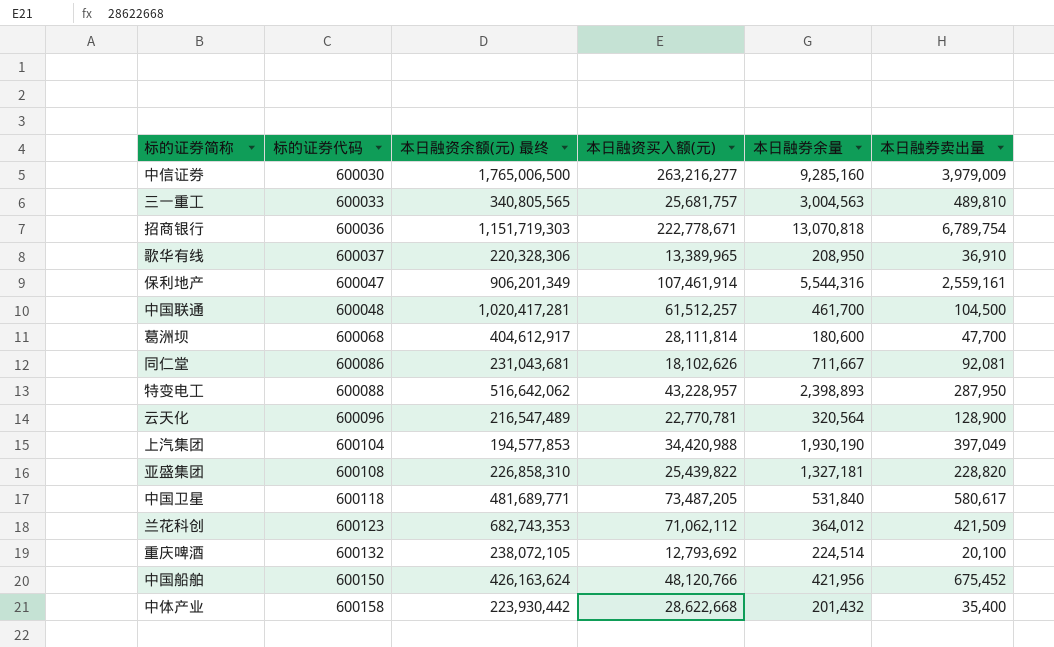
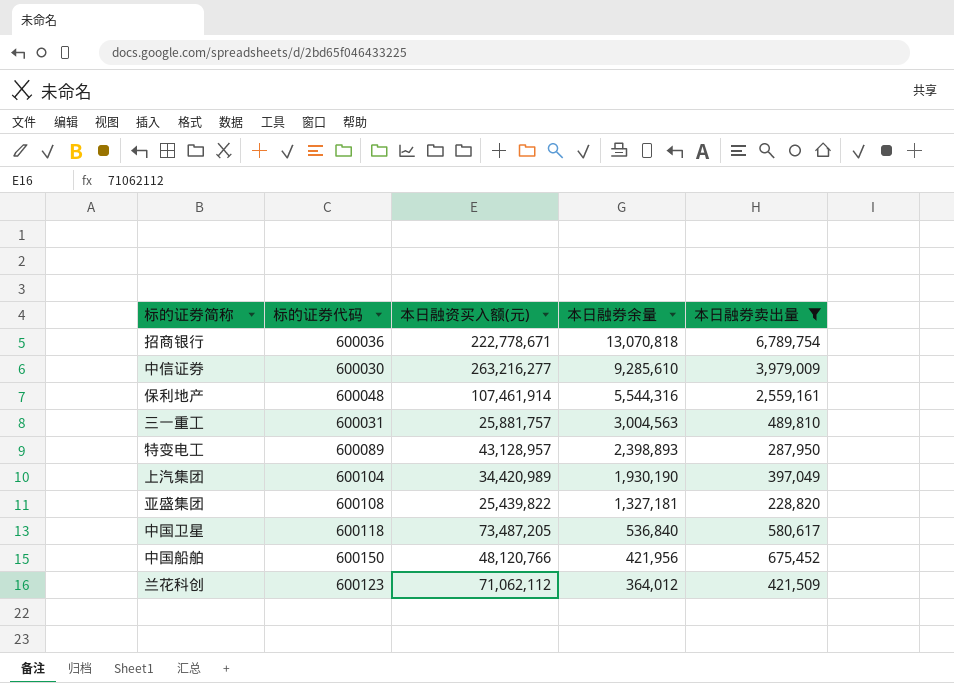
filter: none -> 本日融券卖出量 >= 228,820
row order: 标的证券代码 ascending -> 本日融券余量 descending
column 本日融资余额(元) 最终 | position: 3 -> none
中信证券 | 本日融券余量: 9,285,160 -> 9,285,610
保利地产 | 标的证券代码: 600047 -> 600048
三一重工 | 标的证券代码: 600033 -> 600031
三一重工 | 本日融资买入额(元): 25,681,757 -> 25,881,757
特变电工 | 标的证券代码: 600088 -> 600089
特变电工 | 本日融资买入额(元): 43,228,957 -> 43,128,957
上汽集团 | 本日融资买入额(元): 34,420,988 -> 34,420,989
中国卫星 | 本日融券余量: 531,840 -> 536,840

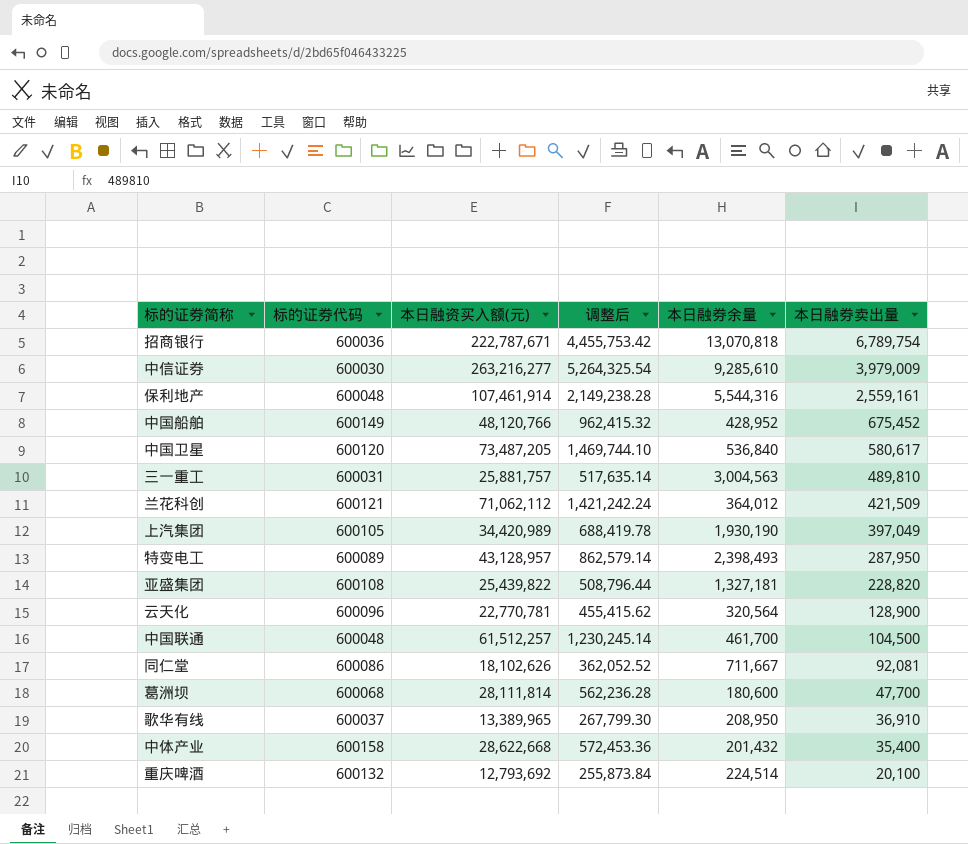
filter: 本日融券卖出量 >= 228,820 -> none
row order: 本日融券余量 descending -> 本日融券卖出量 descending
column 调整后 | formula: none -> [本日融资买入额(元)] * 0.02
招商银行 | 本日融资买入额(元): 222,778,671 -> 222,787,671
中国船舶 | 标的证券代码: 600150 -> 600149
中国船舶 | 本日融券余量: 421,956 -> 428,952
中国卫星 | 标的证券代码: 600118 -> 600120
兰花科创 | 标的证券代码: 600123 -> 600121
上汽集团 | 标的证券代码: 600104 -> 600105
特变电工 | 本日融券余量: 2,398,893 -> 2,398,493

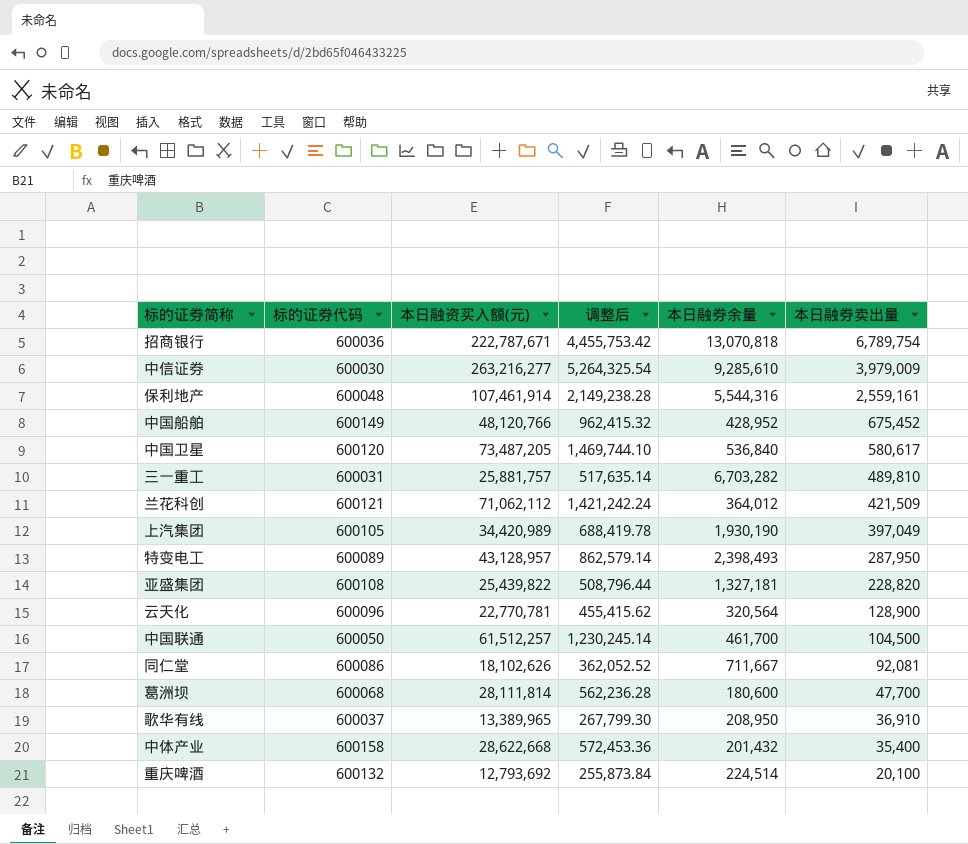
三一重工 | 本日融券余量: 3,004,563 -> 6,703,282
中国联通 | 标的证券代码: 600048 -> 600050

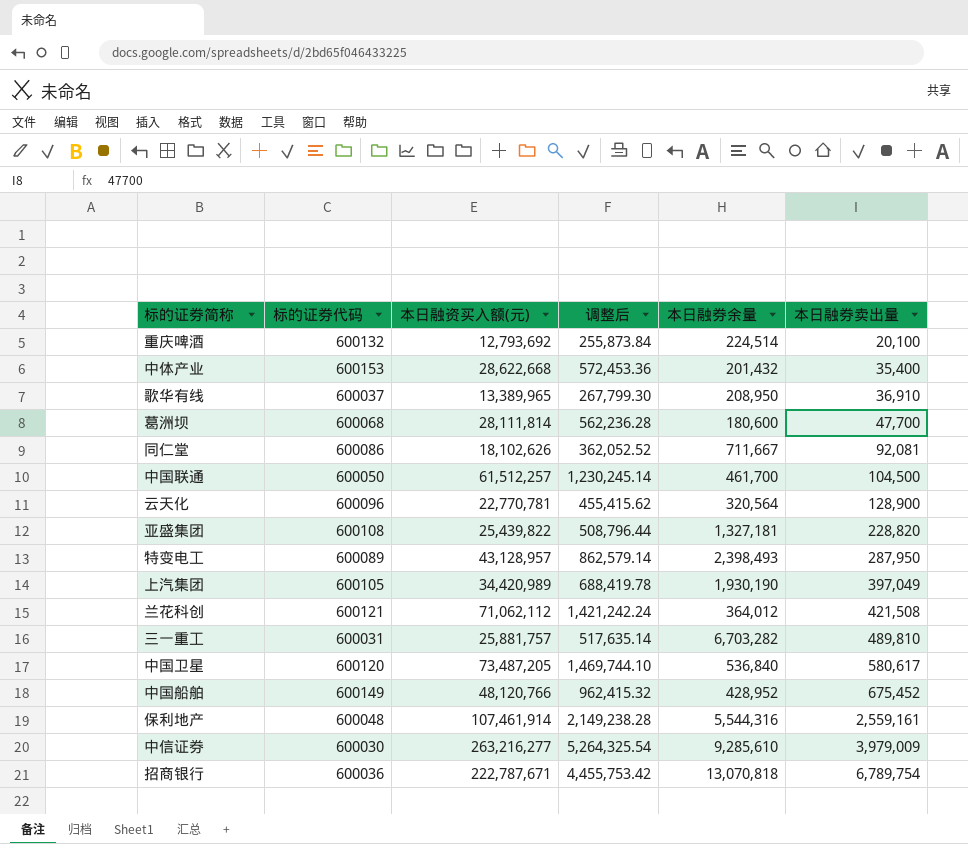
row order: 本日融券卖出量 descending -> 本日融券卖出量 ascending
中体产业 | 标的证券代码: 600158 -> 600153
兰花科创 | 本日融券卖出量: 421,509 -> 421,508

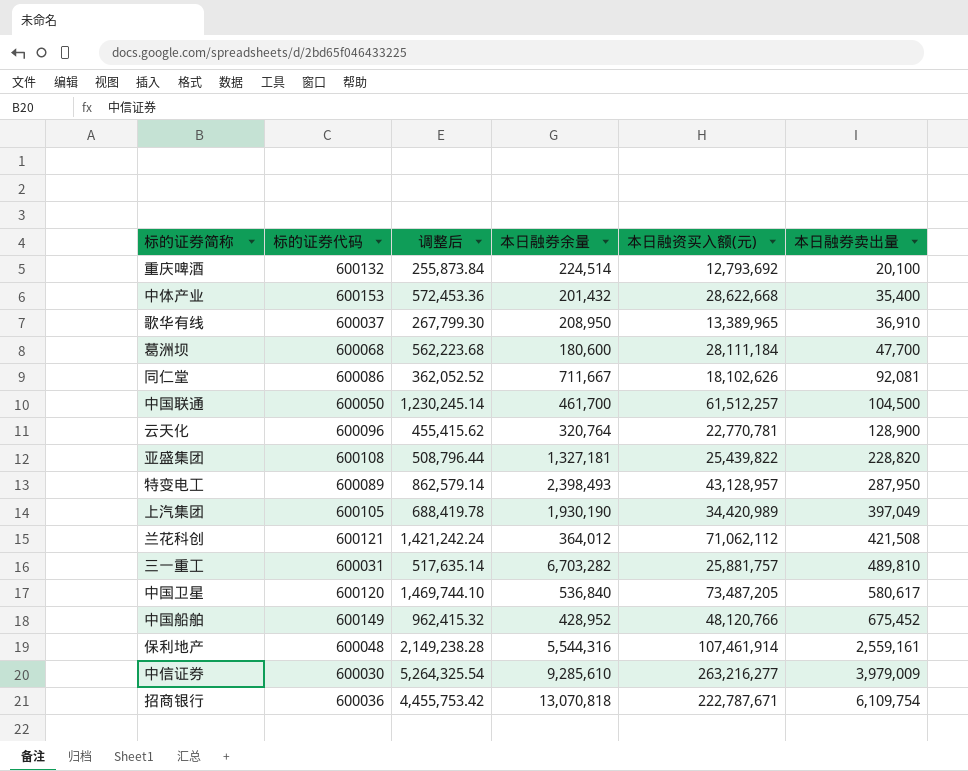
column 本日融资买入额(元) | position: 3 -> 5
葛洲坝 | 调整后: 562,236.28 -> 562,223.68
葛洲坝 | 本日融资买入额(元): 28,111,814 -> 28,111,184
云天化 | 本日融券余量: 320,564 -> 320,764
招商银行 | 本日融券卖出量: 6,789,754 -> 6,109,754

